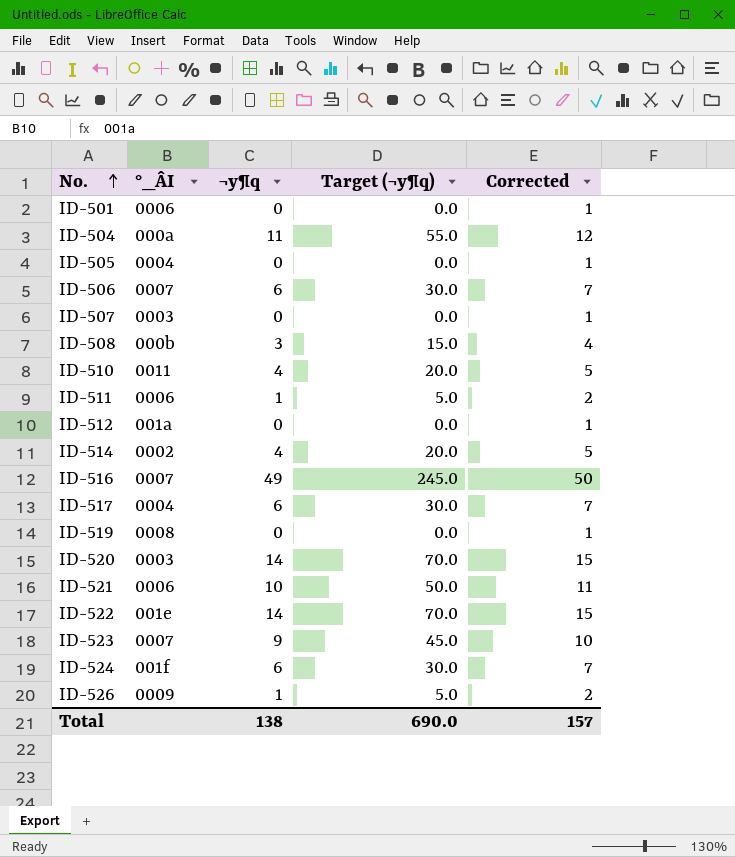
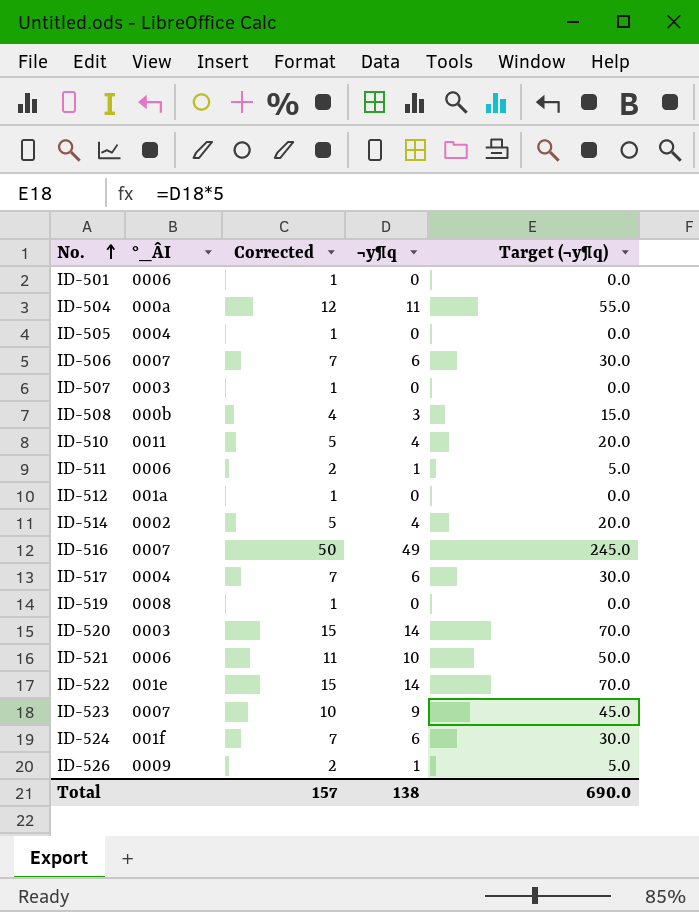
column Corrected | position: 5 -> 3

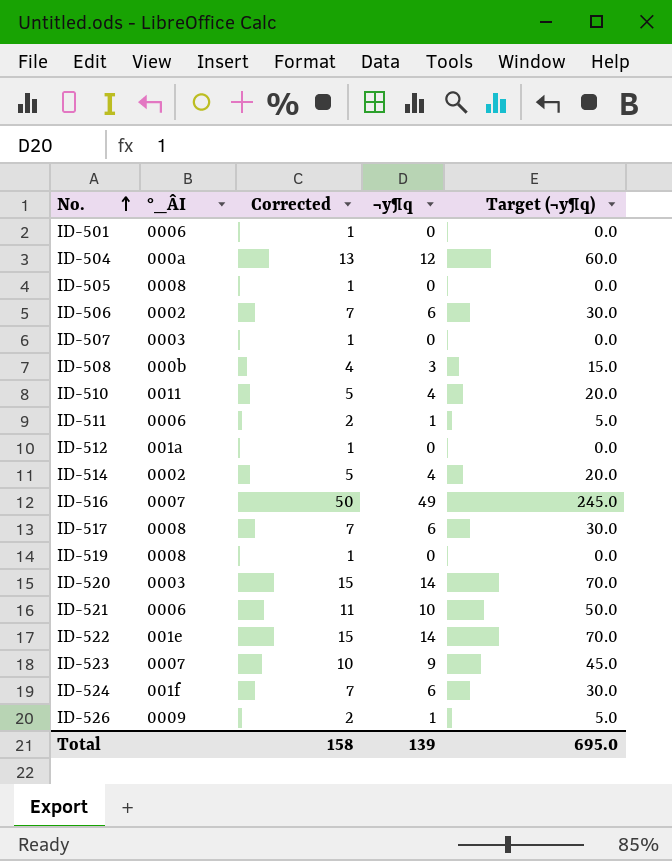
ID-504 | Corrected: 12 -> 13
ID-504 | ¬y¶q: 11 -> 12
ID-504 | Target (¬y¶q): 55.0 -> 60.0
ID-505 | °_ÂI: 0004 -> 0008
ID-506 | °_ÂI: 0007 -> 0002
ID-517 | °_ÂI: 0004 -> 0008
Total | Corrected: 157 -> 158
Total | ¬y¶q: 138 -> 139
Total | Target (¬y¶q): 690.0 -> 695.0

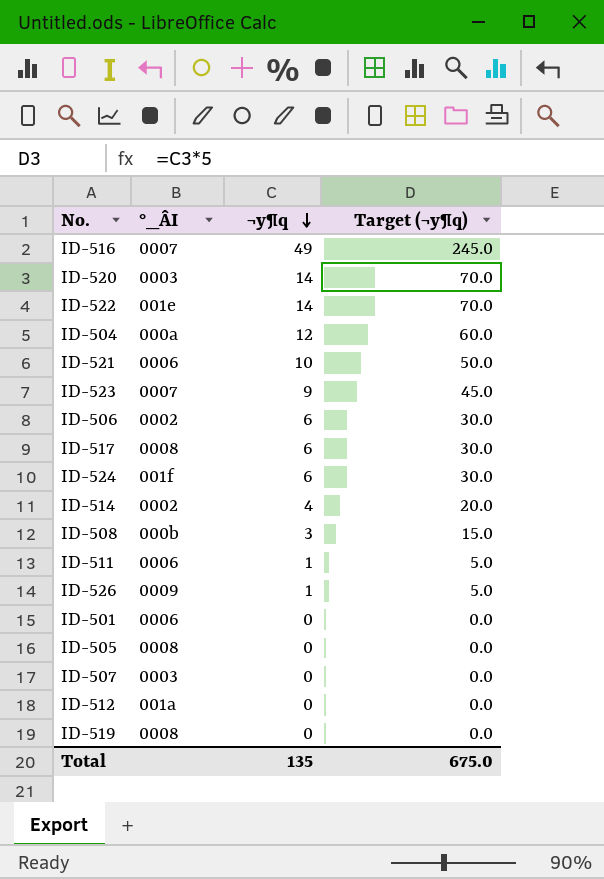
row order: No. ascending -> ¬y¶q descending
column Corrected | formula: [¬y¶q] + 1 -> none
row ID-510: 0011 | 5 | 4 | 20.0 -> none
Total | ¬y¶q: 139 -> 135
Total | Target (¬y¶q): 695.0 -> 675.0

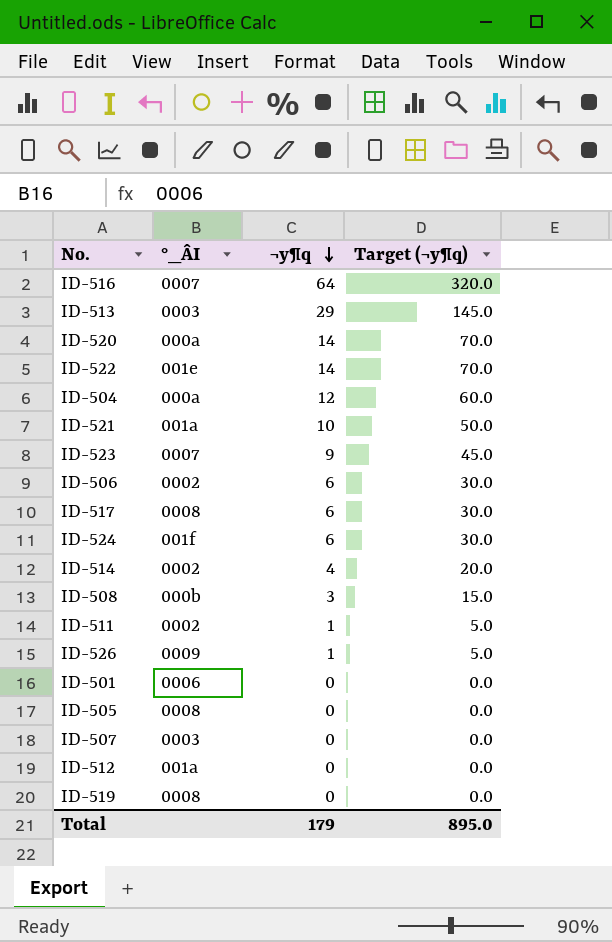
ID-516 | ¬y¶q: 49 -> 64
ID-516 | Target (¬y¶q): 245.0 -> 320.0
row ID-513: none -> 0003 | 29 | 145.0
ID-520 | °_ÂI: 0003 -> 000a
ID-521 | °_ÂI: 0006 -> 001a
ID-511 | °_ÂI: 0006 -> 0002
Total | ¬y¶q: 135 -> 179
Total | Target (¬y¶q): 675.0 -> 895.0

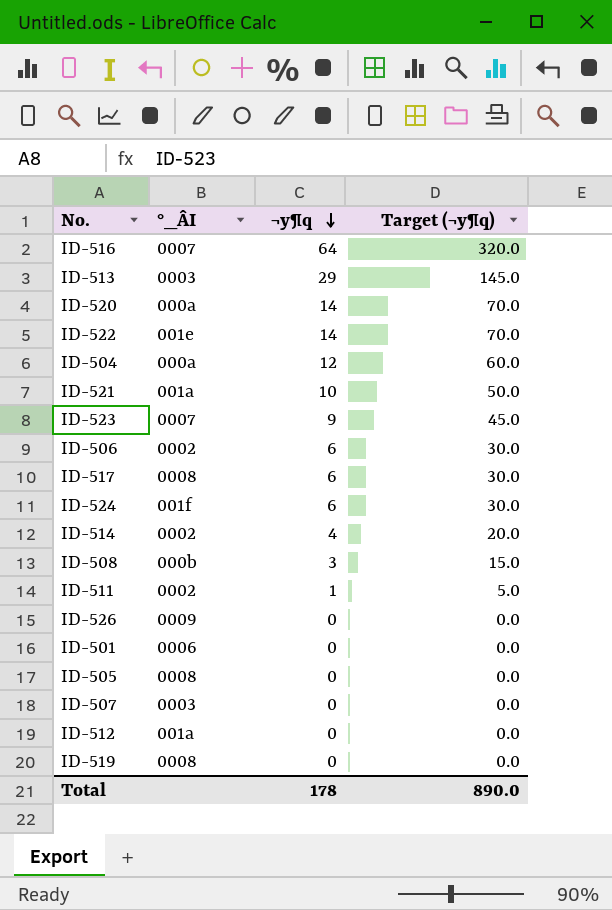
ID-526 | ¬y¶q: 1 -> 0
ID-526 | Target (¬y¶q): 5.0 -> 0.0
Total | ¬y¶q: 179 -> 178
Total | Target (¬y¶q): 895.0 -> 890.0

